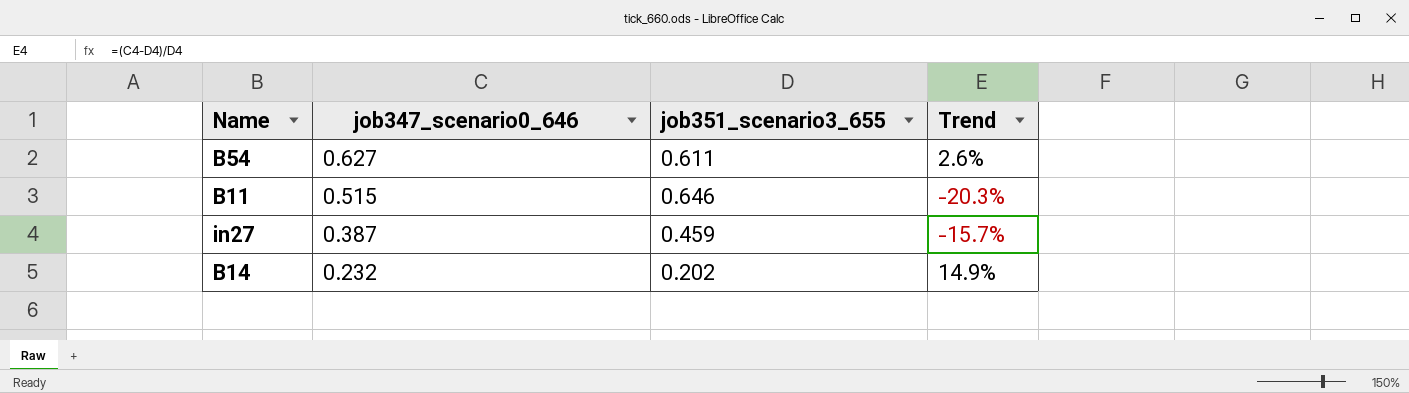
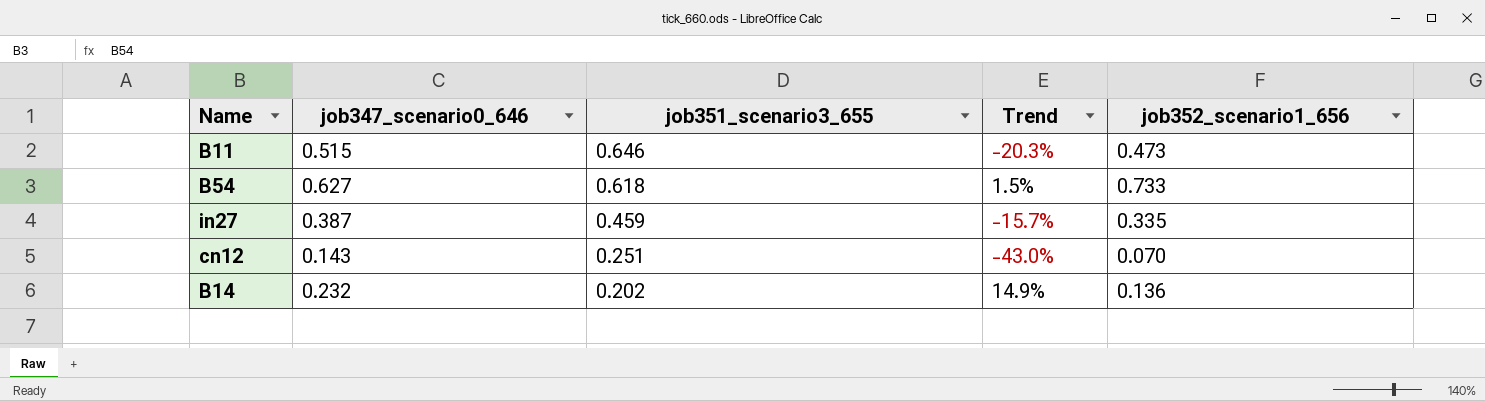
row order: job347_scenario0_646 descending -> job351_scenario3_655 descending
column job352_scenario1_656 | position: none -> 5
B54 | job351_scenario3_655: 0.611 -> 0.618
B54 | Trend: 2.6% -> 1.5%
row cn12: none -> 0.143 | 0.251 | -43.0% | 0.070

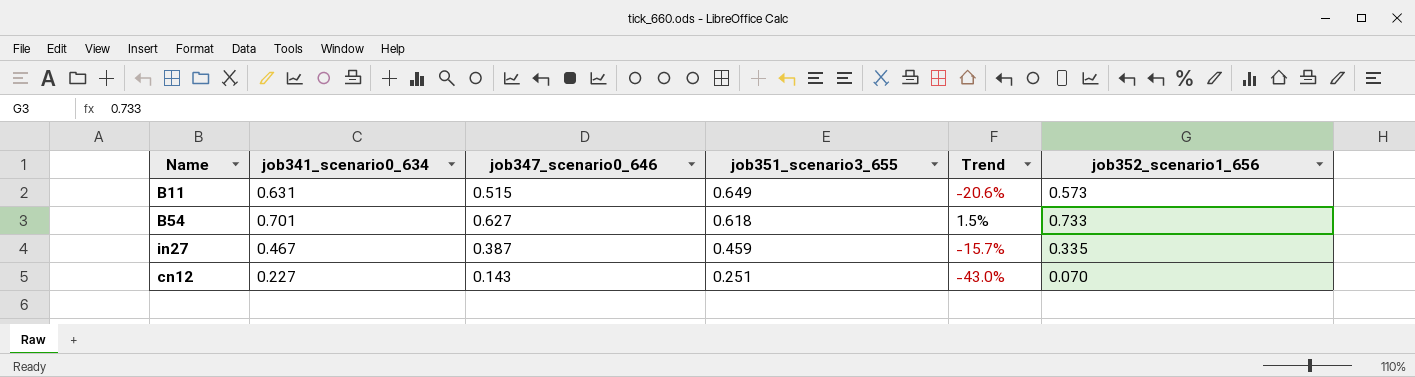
column job341_scenario0_634 | position: none -> 2
row B14: 0.232 | 0.202 | 14.9% | 0.136 -> none
B11 | job351_scenario3_655: 0.646 -> 0.649
B11 | Trend: -20.3% -> -20.6%
B11 | job352_scenario1_656: 0.473 -> 0.573

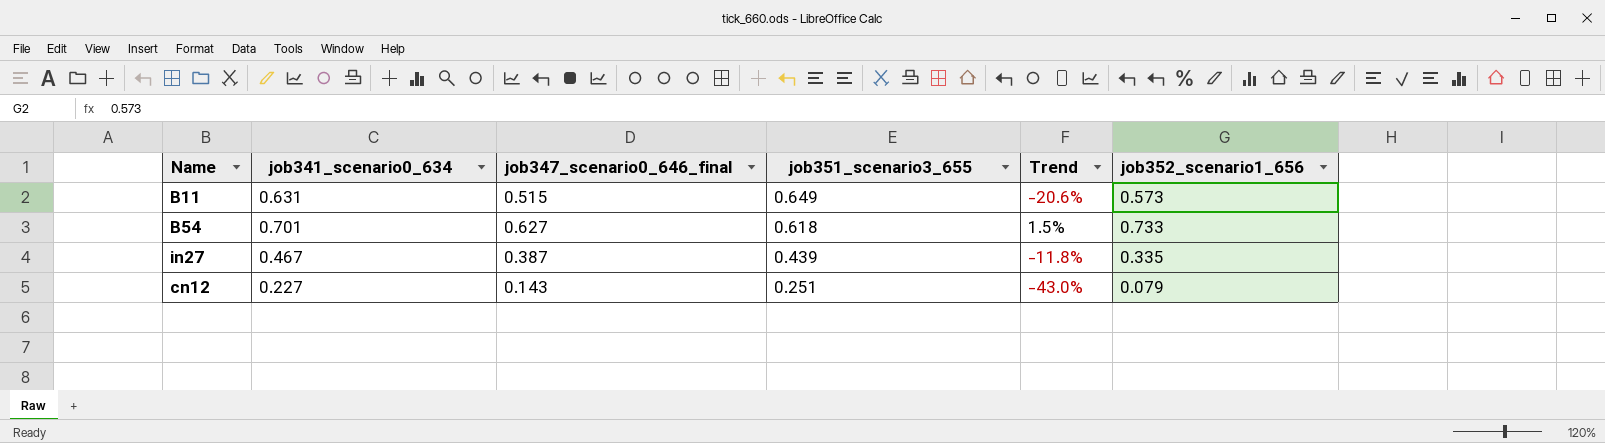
column name: job347_scenario0_646 -> job347_scenario0_646_final
in27 | job351_scenario3_655: 0.459 -> 0.439
in27 | Trend: -15.7% -> -11.8%
cn12 | job352_scenario1_656: 0.070 -> 0.079

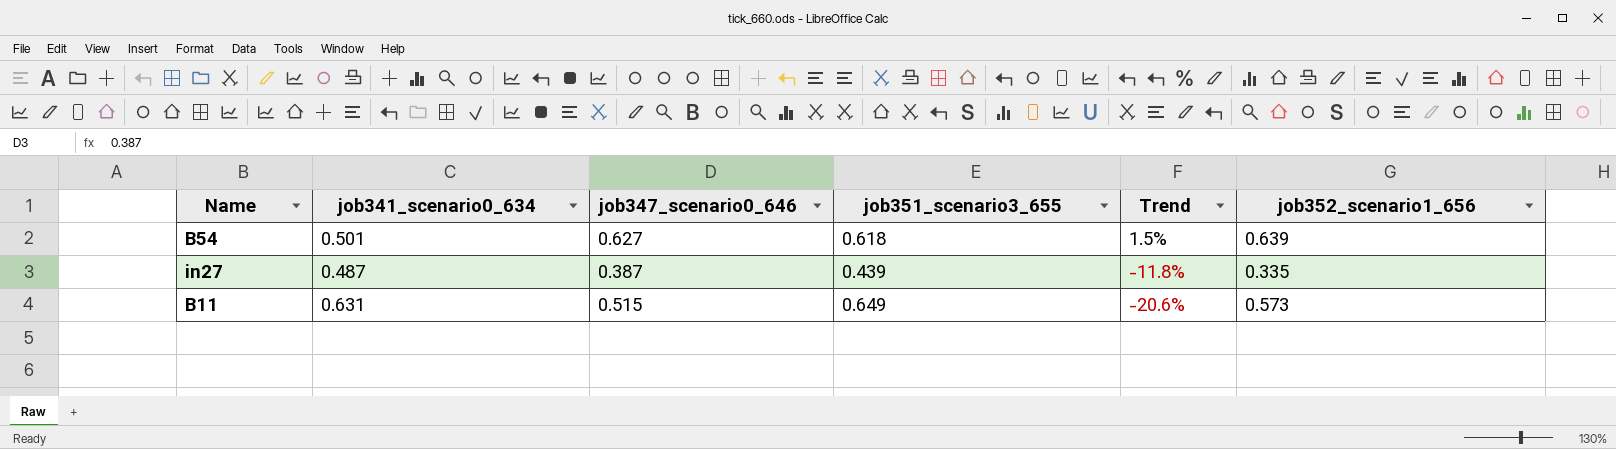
row order: job351_scenario3_655 descending -> Trend descending
column name: job347_scenario0_646_final -> job347_scenario0_646
row cn12: 0.227 | 0.143 | 0.251 | -43.0% | 0.079 -> none
B54 | job341_scenario0_634: 0.701 -> 0.501
B54 | job352_scenario1_656: 0.733 -> 0.639
in27 | job341_scenario0_634: 0.467 -> 0.487

